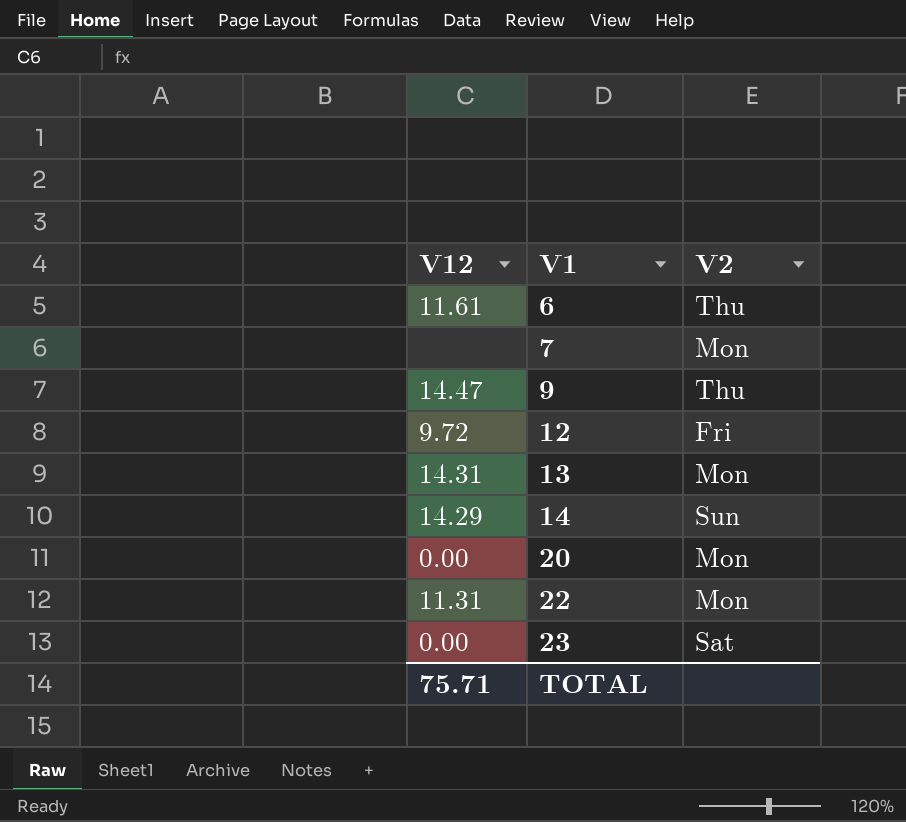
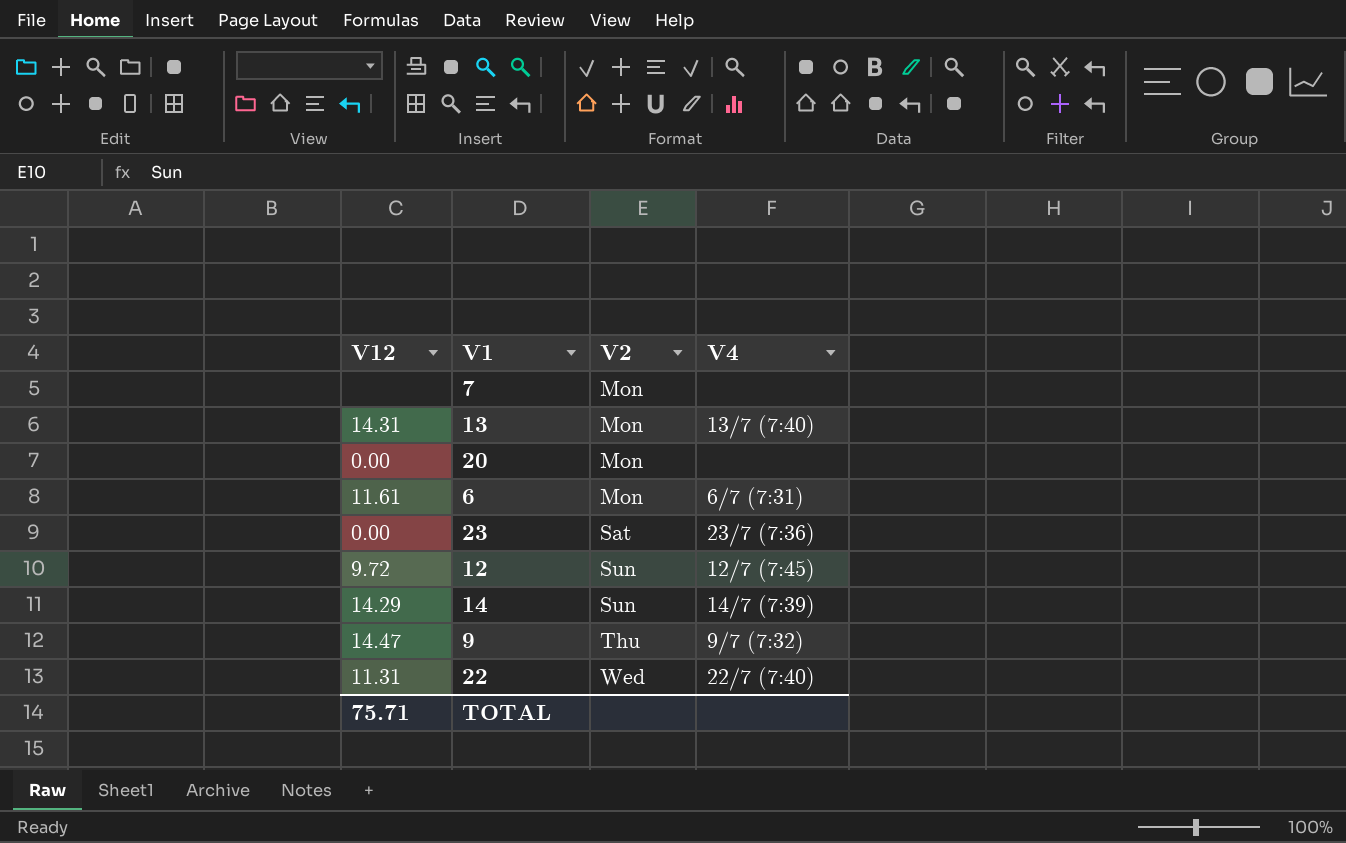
row order: V1 ascending -> V2 ascending
column V4 | position: none -> 4
6 | V2: Thu -> Mon
12 | V2: Fri -> Sun
22 | V2: Mon -> Wed

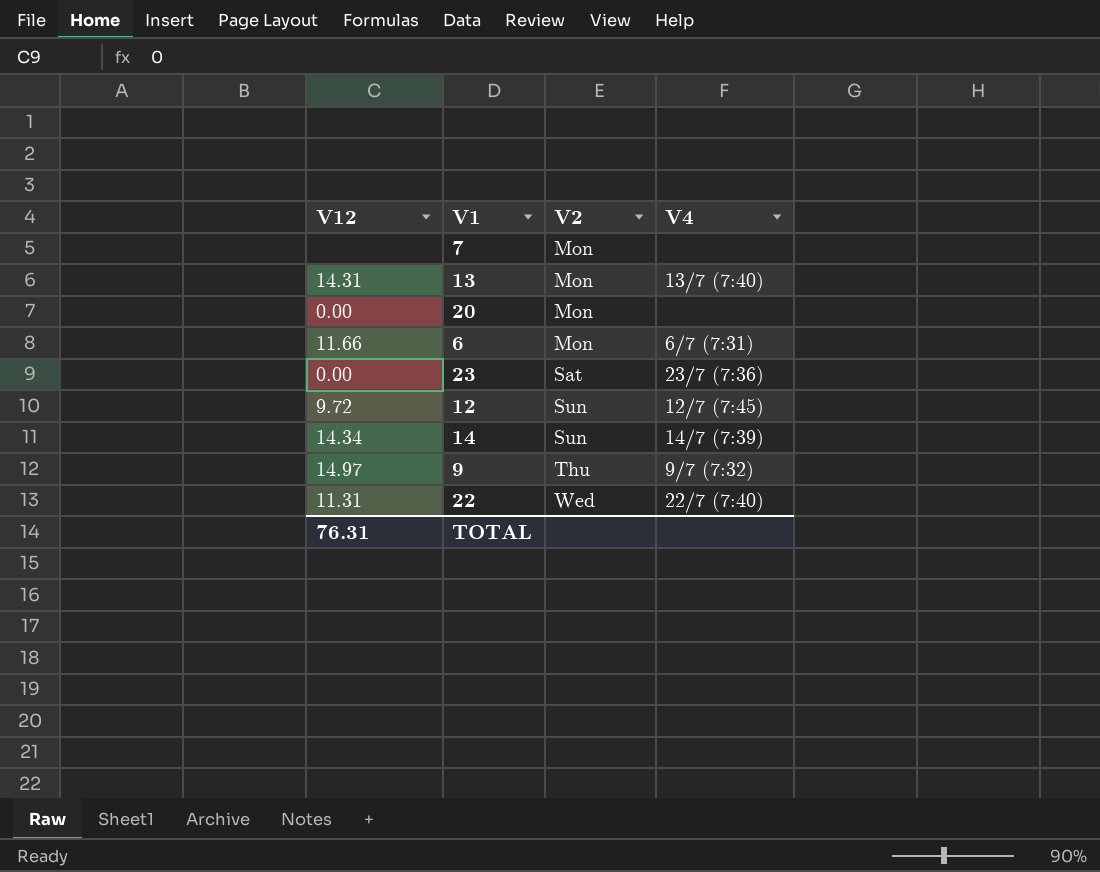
6 | V12: 11.61 -> 11.66
14 | V12: 14.29 -> 14.34
9 | V12: 14.47 -> 14.97
TOTAL | V12: 75.71 -> 76.31

